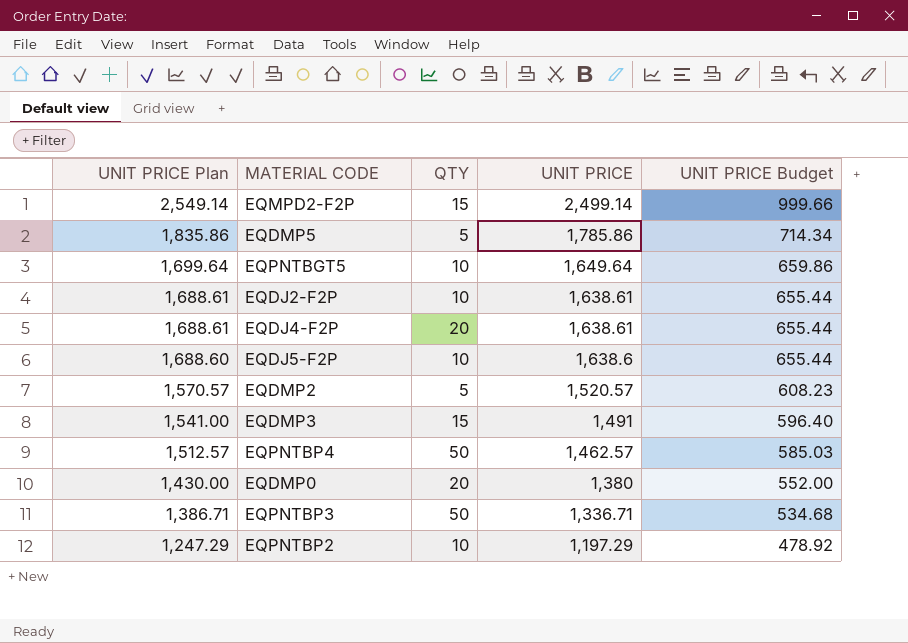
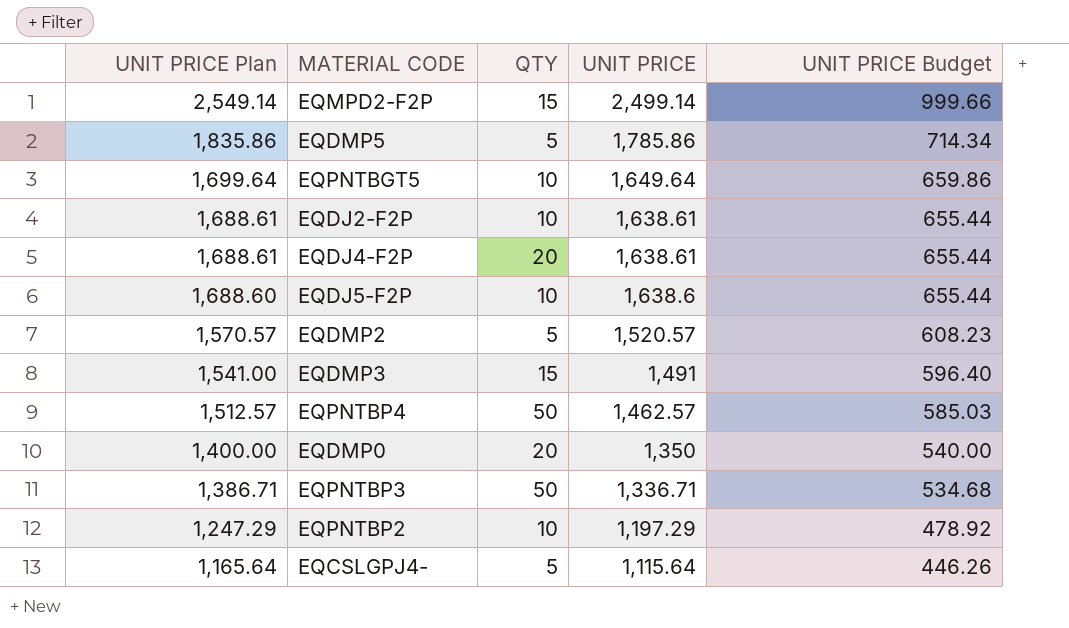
EQDMP0 | UNIT PRICE Plan: 1,430.00 -> 1,400.00
EQDMP0 | UNIT PRICE: 1,380 -> 1,350
EQDMP0 | UNIT PRICE Budget: 552.00 -> 540.00
row EQCSLGPJ4-: none -> 1,165.64 | 5 | 1,115.64 | 446.26

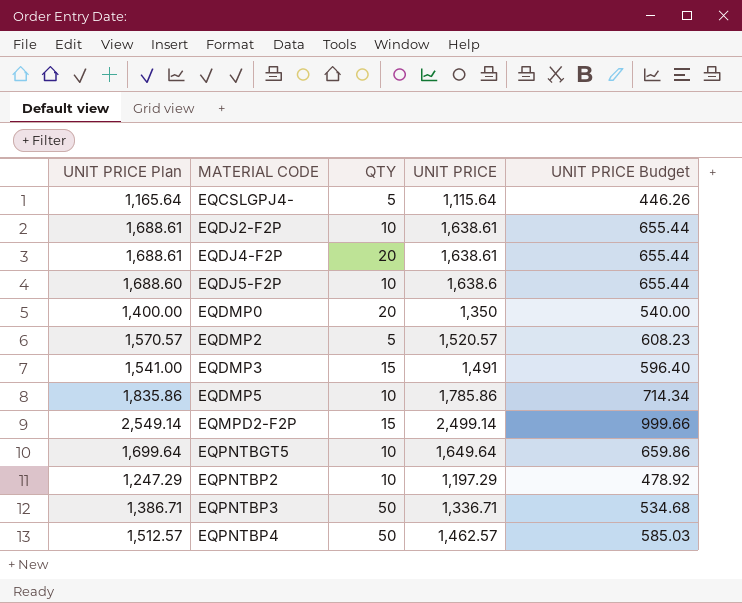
row order: UNIT PRICE Plan descending -> MATERIAL CODE ascending
EQDMP5 | QTY: 5 -> 10

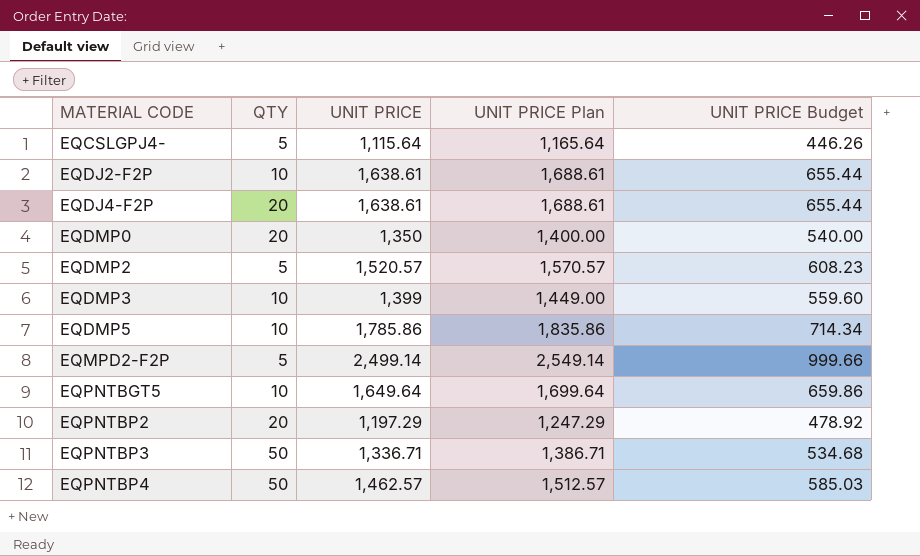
column UNIT PRICE Plan | position: 1 -> 4
row EQDJ5-F2P: 1,688.60 | 10 | 1,638.6 | 655.44 -> none
EQDMP3 | QTY: 15 -> 10
EQDMP3 | UNIT PRICE: 1,491 -> 1,399
EQDMP3 | UNIT PRICE Plan: 1,541.00 -> 1,449.00
EQDMP3 | UNIT PRICE Budget: 596.40 -> 559.60
EQMPD2-F2P | QTY: 15 -> 5
EQPNTBP2 | QTY: 10 -> 20

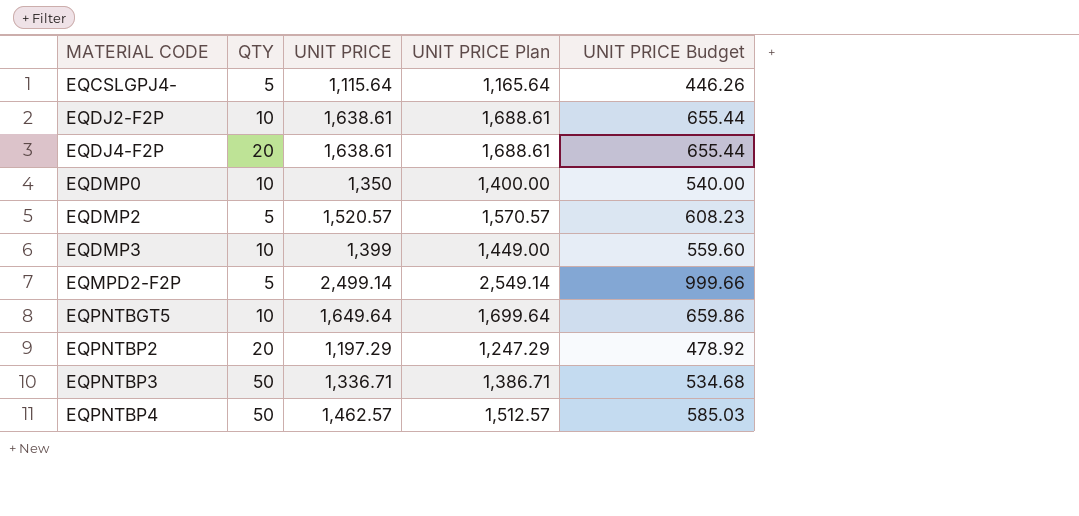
row EQDMP5: 10 | 1,785.86 | 1,835.86 | 714.34 -> none
EQDMP0 | QTY: 20 -> 10

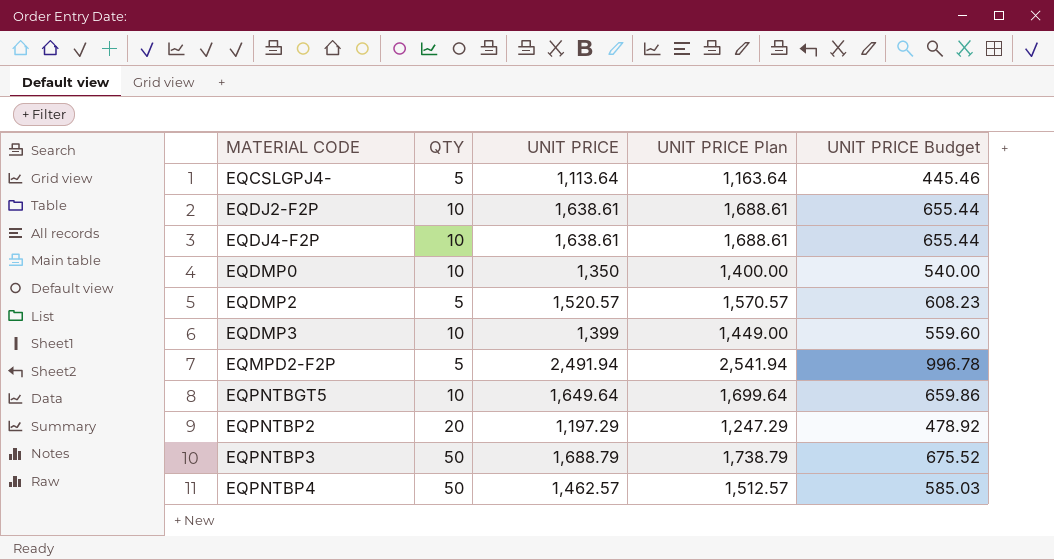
EQCSLGPJ4- | UNIT PRICE: 1,115.64 -> 1,113.64
EQCSLGPJ4- | UNIT PRICE Plan: 1,165.64 -> 1,163.64
EQCSLGPJ4- | UNIT PRICE Budget: 446.26 -> 445.46
EQDJ4-F2P | QTY: 20 -> 10
EQMPD2-F2P | UNIT PRICE: 2,499.14 -> 2,491.94
EQMPD2-F2P | UNIT PRICE Plan: 2,549.14 -> 2,541.94
EQMPD2-F2P | UNIT PRICE Budget: 999.66 -> 996.78
EQPNTBP3 | UNIT PRICE: 1,336.71 -> 1,688.79
EQPNTBP3 | UNIT PRICE Plan: 1,386.71 -> 1,738.79
EQPNTBP3 | UNIT PRICE Budget: 534.68 -> 675.52

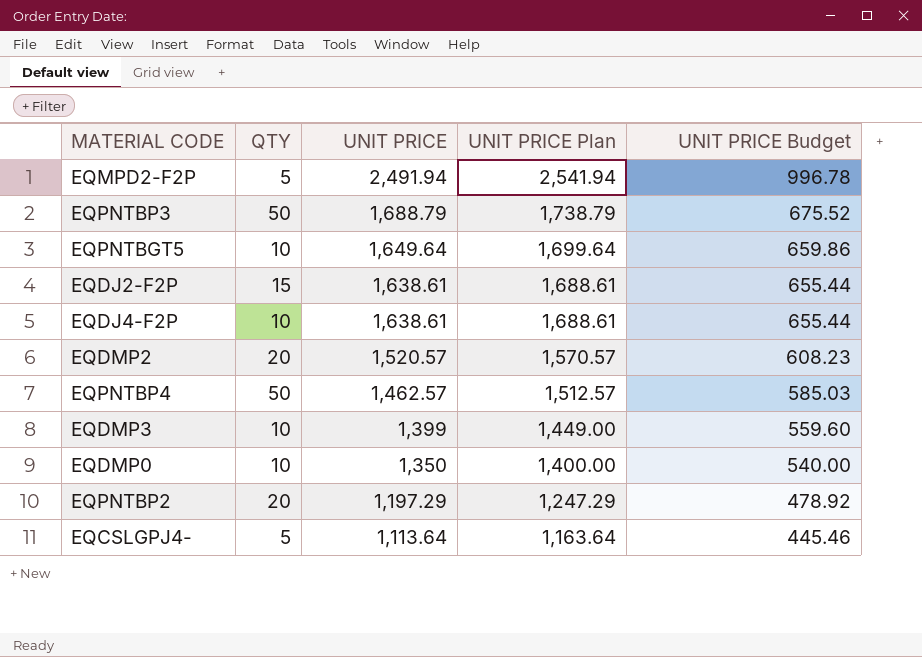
row order: MATERIAL CODE ascending -> UNIT PRICE descending
EQDJ2-F2P | QTY: 10 -> 15
EQDMP2 | QTY: 5 -> 20

